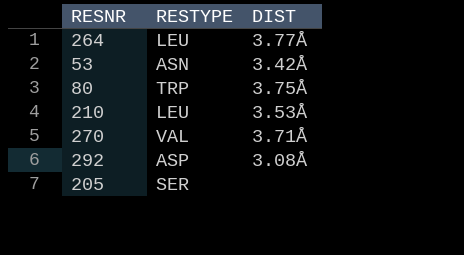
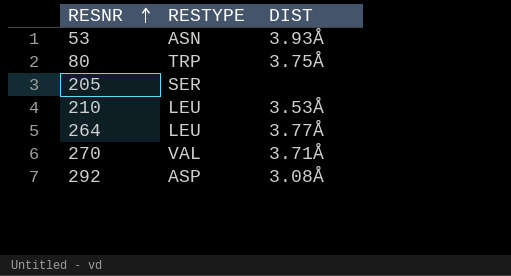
row order: none -> RESNR ascending
53 | DIST: 3.42Å -> 3.93Å

